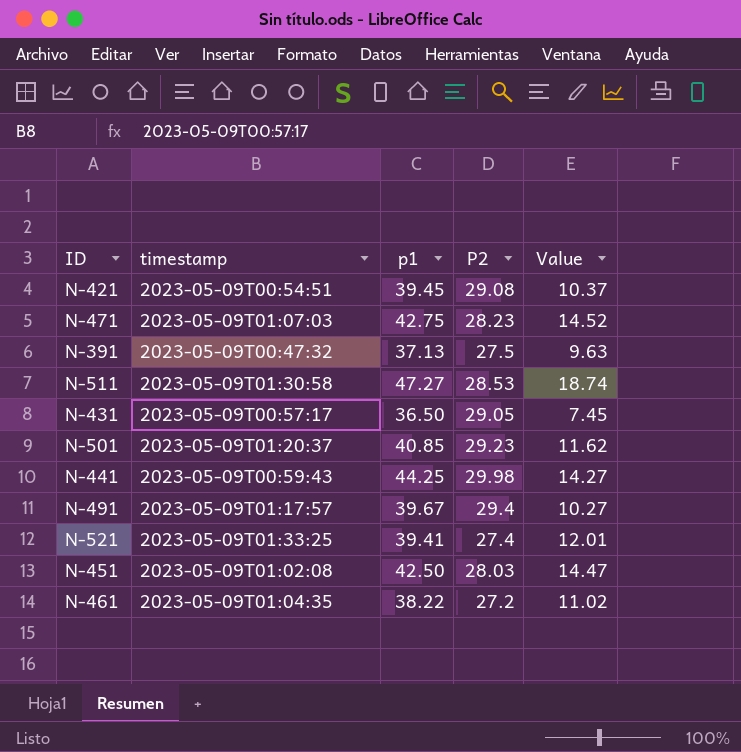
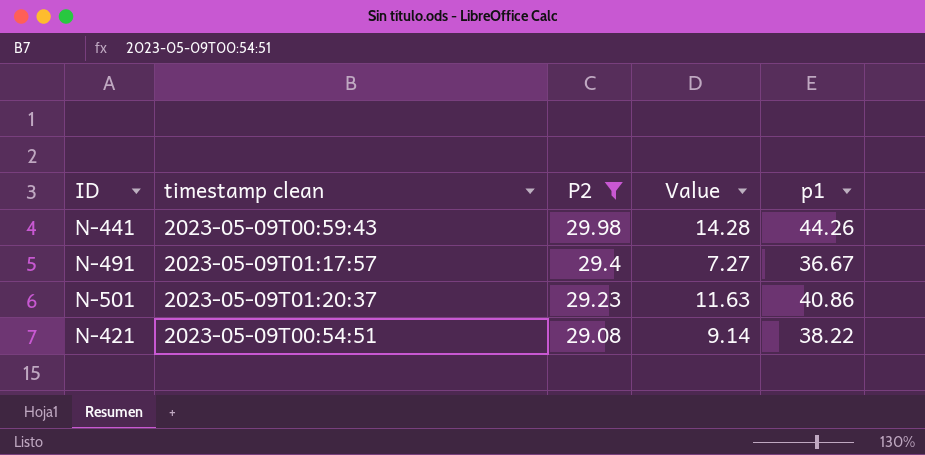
filter: none -> P2 >= 29.08
row order: none -> P2 descending
column name: timestamp -> timestamp clean
column p1 | position: 3 -> 5
N-441 | Value: 14.27 -> 14.28
N-441 | p1: 44.25 -> 44.26
N-491 | Value: 10.27 -> 7.27
N-491 | p1: 39.67 -> 36.67
N-501 | Value: 11.62 -> 11.63
N-501 | p1: 40.85 -> 40.86
N-421 | Value: 10.37 -> 9.14
N-421 | p1: 39.45 -> 38.22

